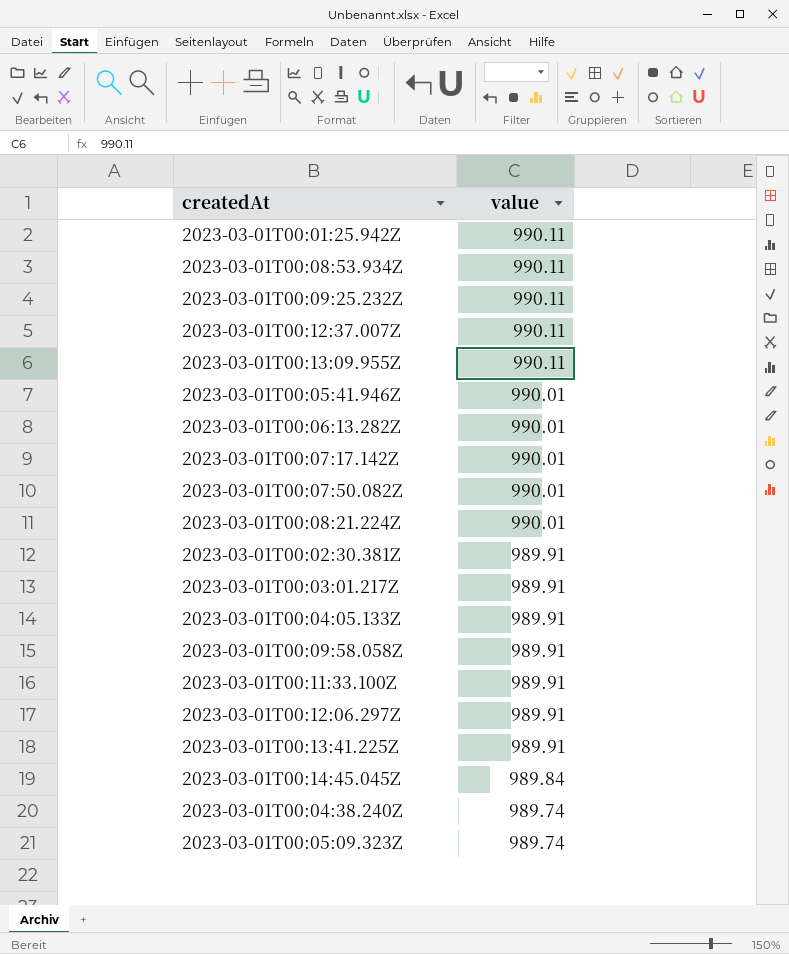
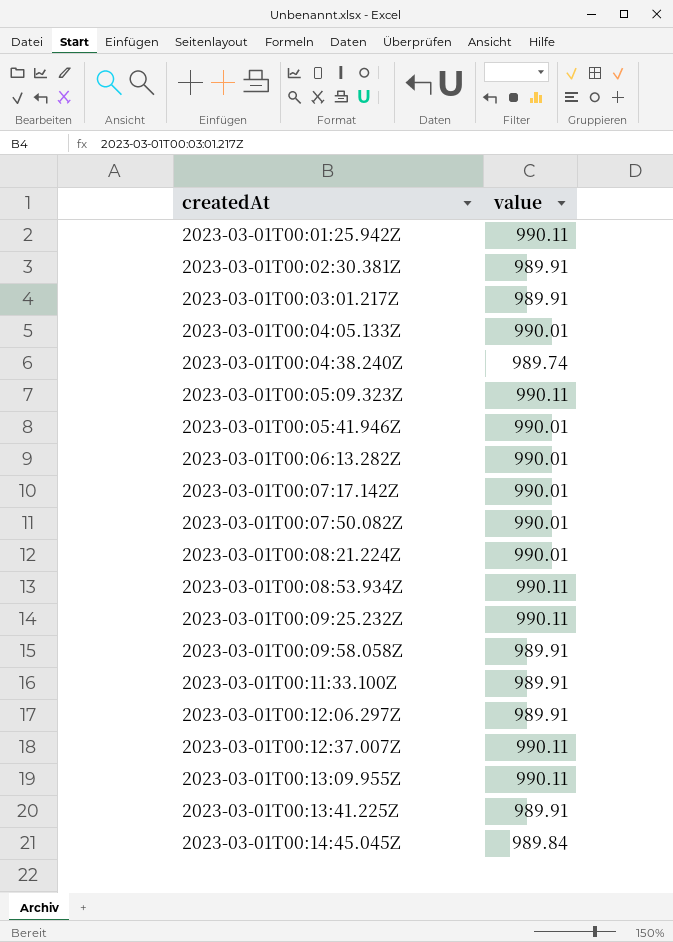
row order: value descending -> createdAt ascending
2023-03-01T00:04:05.133Z | value: 989.91 -> 990.01
2023-03-01T00:05:09.323Z | value: 989.74 -> 990.11

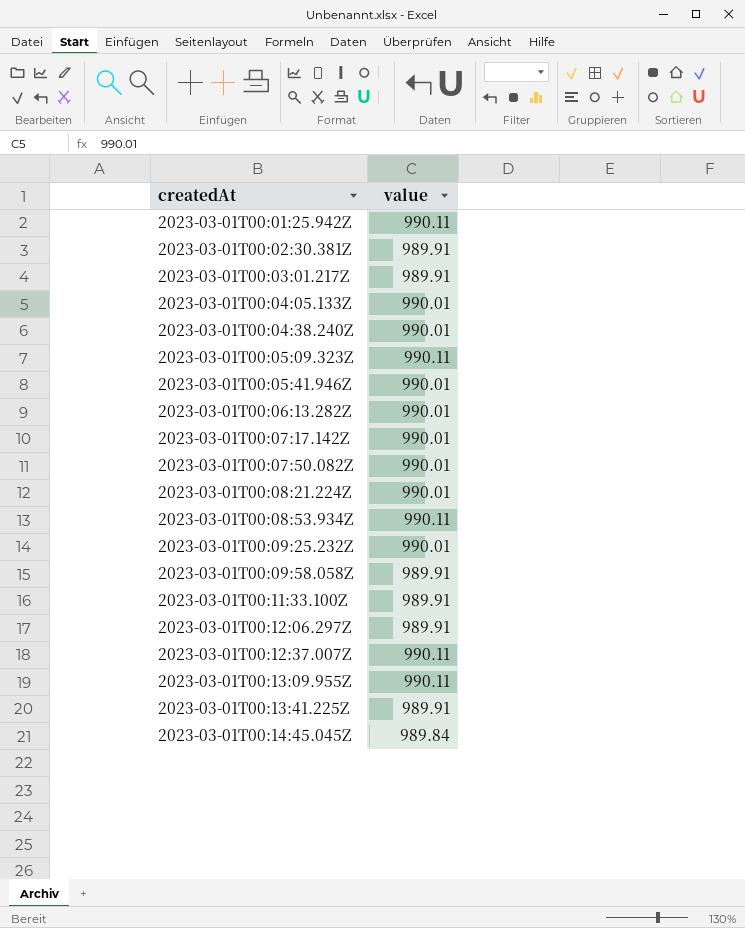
2023-03-01T00:04:38.240Z | value: 989.74 -> 990.01
2023-03-01T00:09:25.232Z | value: 990.11 -> 990.01

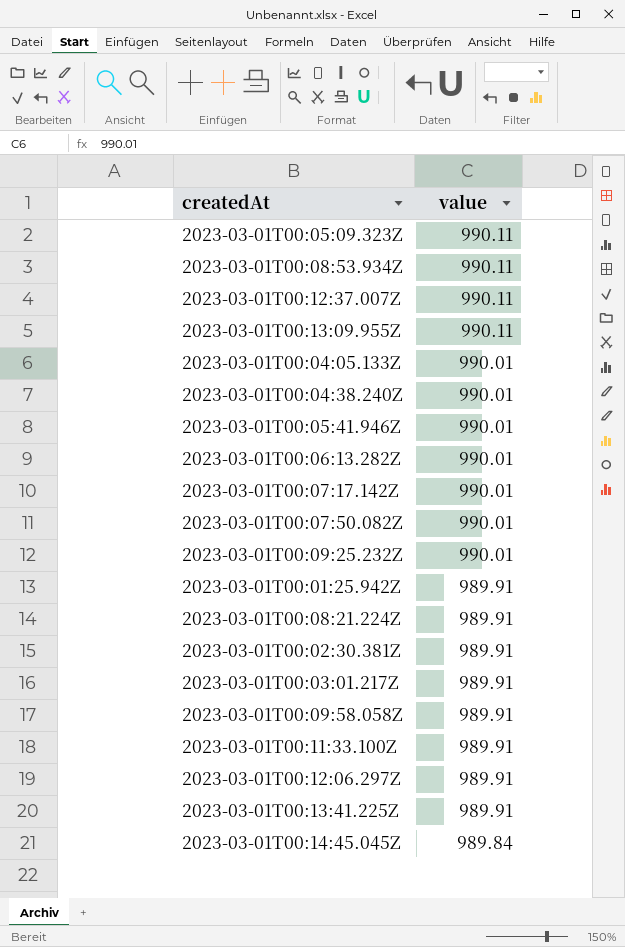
row order: createdAt ascending -> value descending
2023-03-01T00:01:25.942Z | value: 990.11 -> 989.91
2023-03-01T00:08:21.224Z | value: 990.01 -> 989.91

